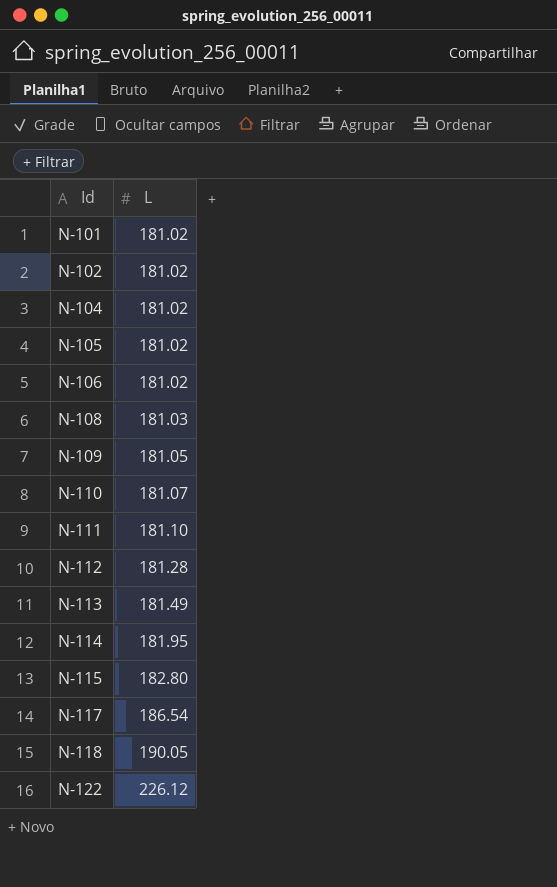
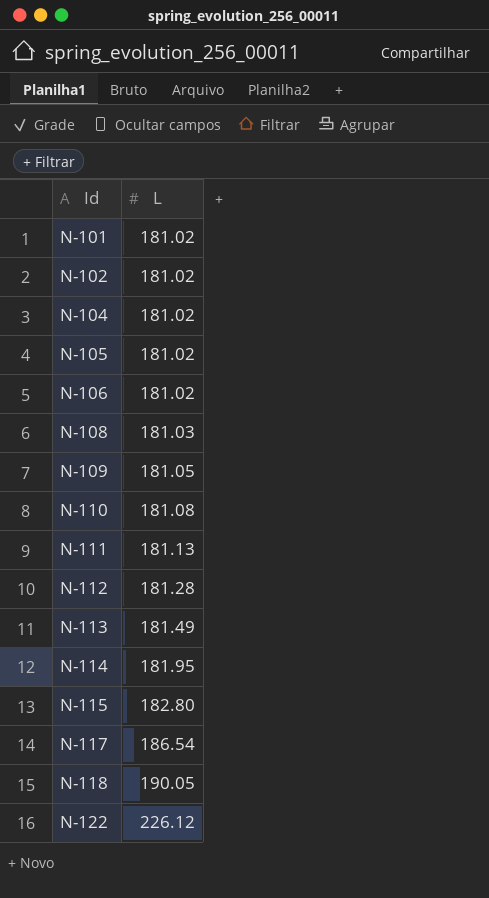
N-110 | L: 181.07 -> 181.08
N-111 | L: 181.10 -> 181.13

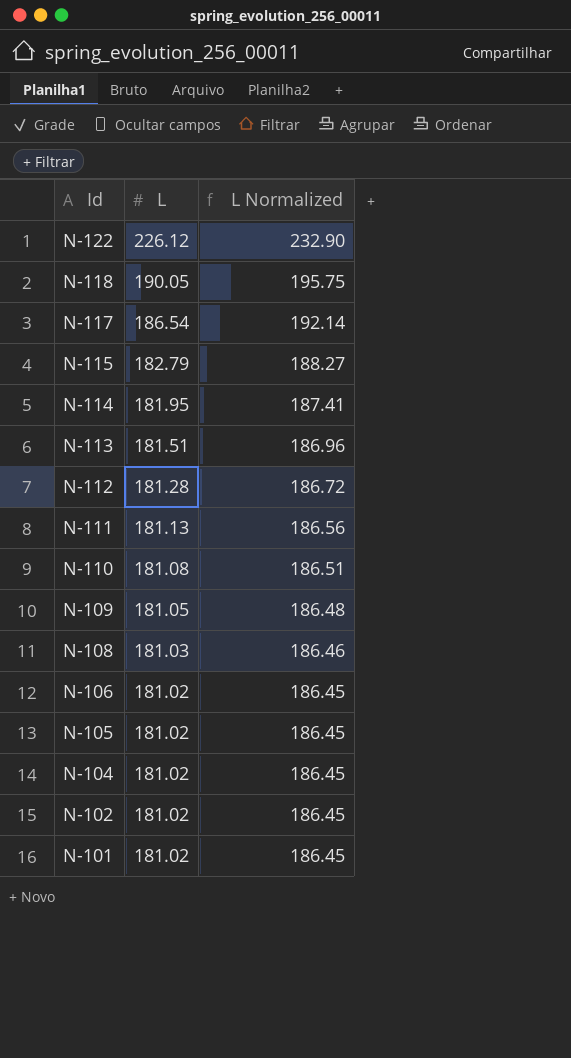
row order: Id ascending -> Id descending
column L Normalized | formula: none -> [L] * 1.03
N-115 | L: 182.80 -> 182.79
N-113 | L: 181.49 -> 181.51

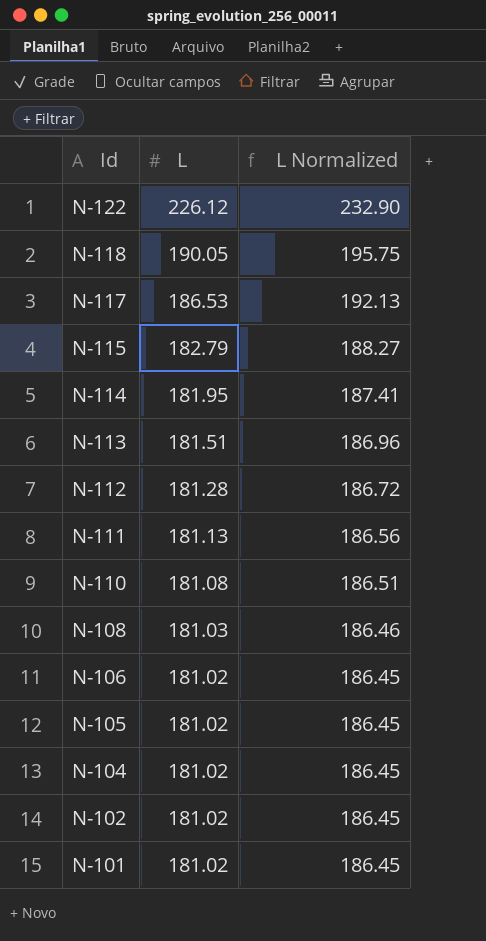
row N-109: 181.05 | 186.48 -> none
N-117 | L: 186.54 -> 186.53
N-117 | L Normalized: 192.14 -> 192.13

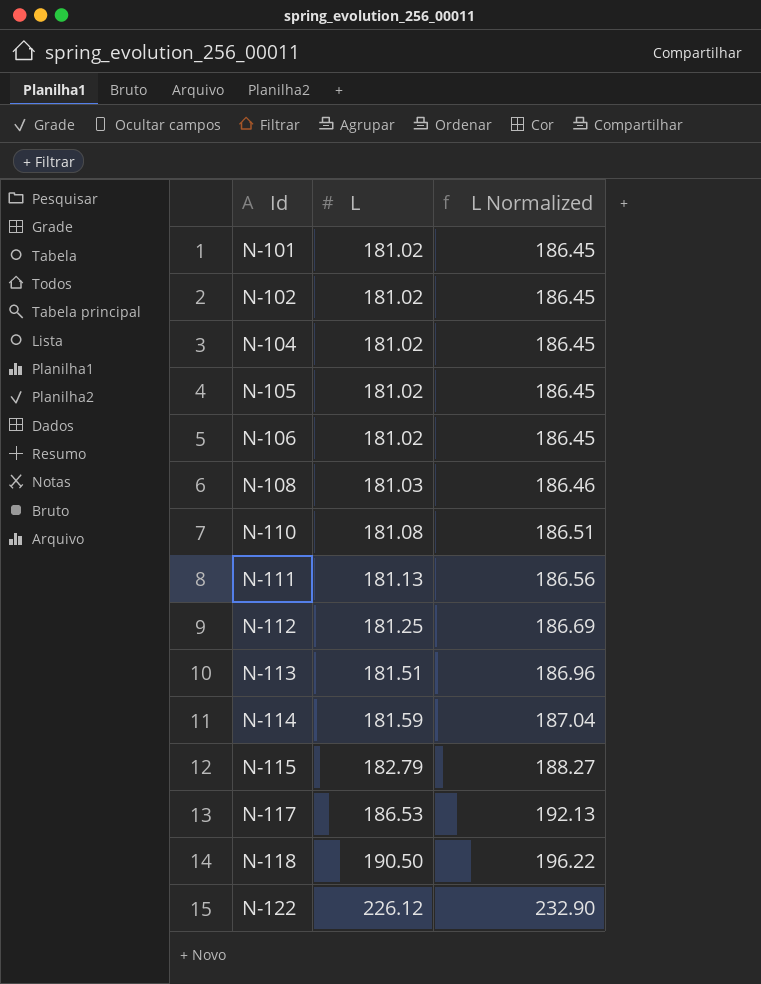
row order: Id descending -> Id ascending
N-112 | L: 181.28 -> 181.25
N-112 | L Normalized: 186.72 -> 186.69
N-114 | L: 181.95 -> 181.59
N-114 | L Normalized: 187.41 -> 187.04
N-118 | L: 190.05 -> 190.50
N-118 | L Normalized: 195.75 -> 196.22

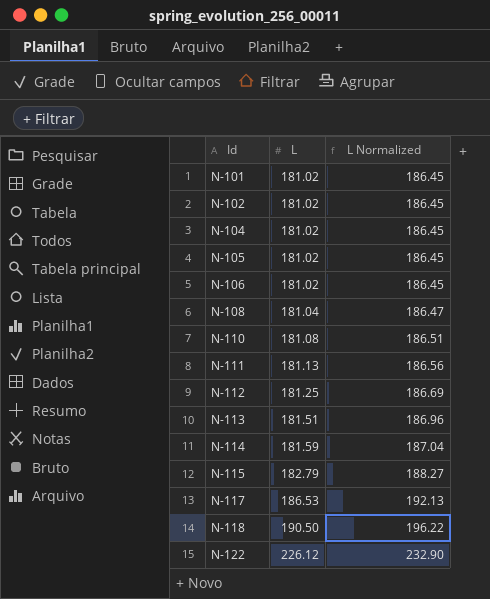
N-108 | L: 181.03 -> 181.04
N-108 | L Normalized: 186.46 -> 186.47

